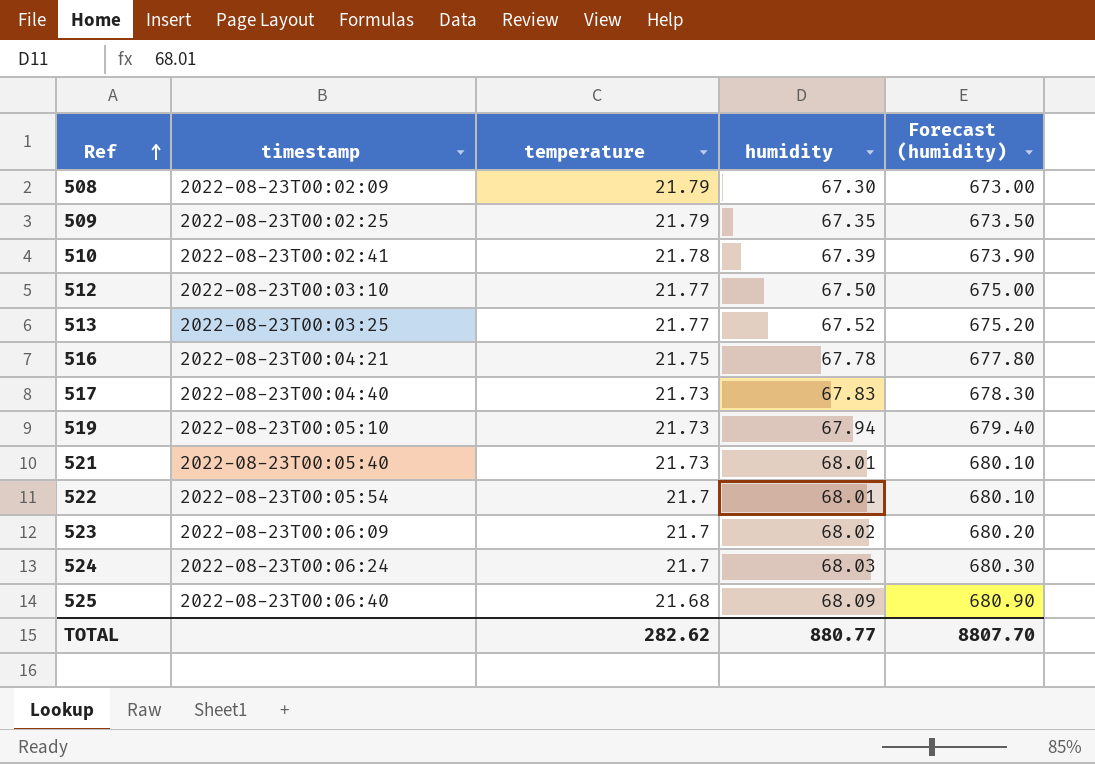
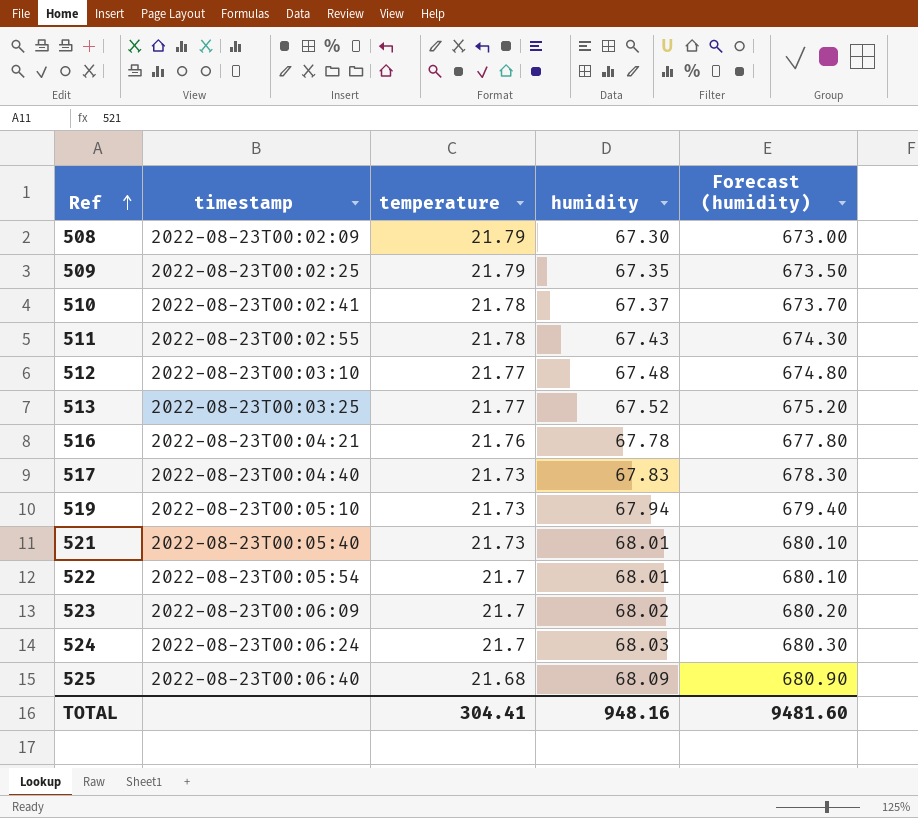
510 | humidity: 67.39 -> 67.37
510 | Forecast (humidity): 673.90 -> 673.70
row 511: none -> 2022-08-23T00:02:55 | 21.78 | 67.43 | 674.30
512 | humidity: 67.50 -> 67.48
512 | Forecast (humidity): 675.00 -> 674.80
516 | temperature: 21.75 -> 21.76
TOTAL | temperature: 282.62 -> 304.41
TOTAL | humidity: 880.77 -> 948.16
TOTAL | Forecast (humidity): 8807.70 -> 9481.60

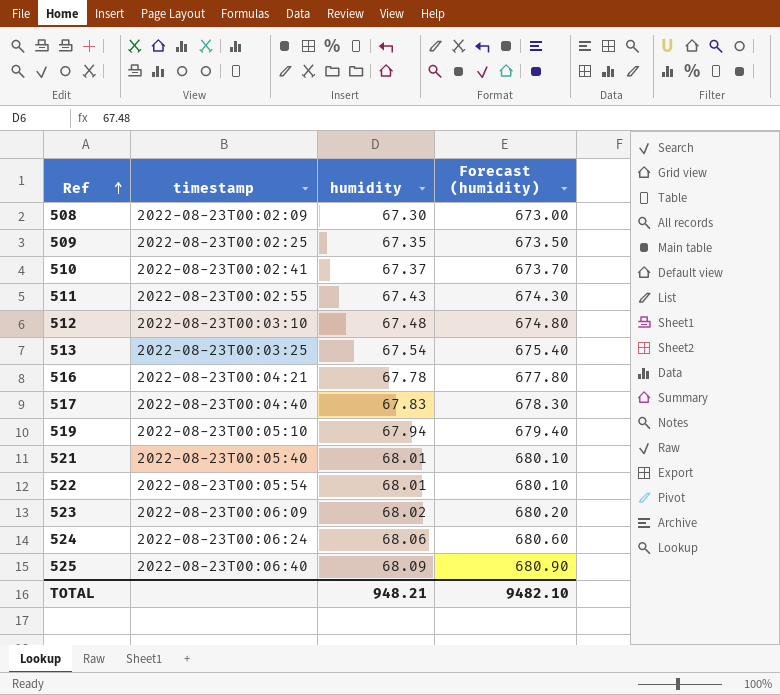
column temperature | position: 3 -> none
513 | humidity: 67.52 -> 67.54
513 | Forecast (humidity): 675.20 -> 675.40
524 | humidity: 68.03 -> 68.06
524 | Forecast (humidity): 680.30 -> 680.60
TOTAL | humidity: 948.16 -> 948.21
TOTAL | Forecast (humidity): 9481.60 -> 9482.10

